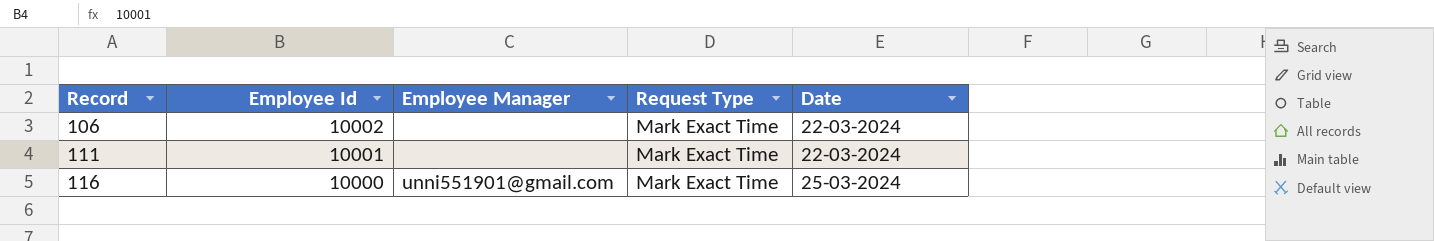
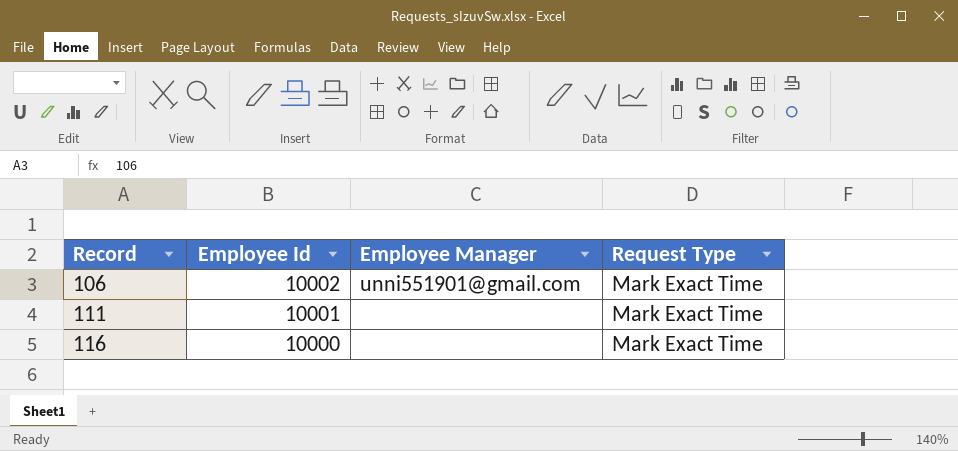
column Date | position: 5 -> none
106 | Employee Manager: none -> unni551901@gmail.com
116 | Employee Manager: unni551901@gmail.com -> none

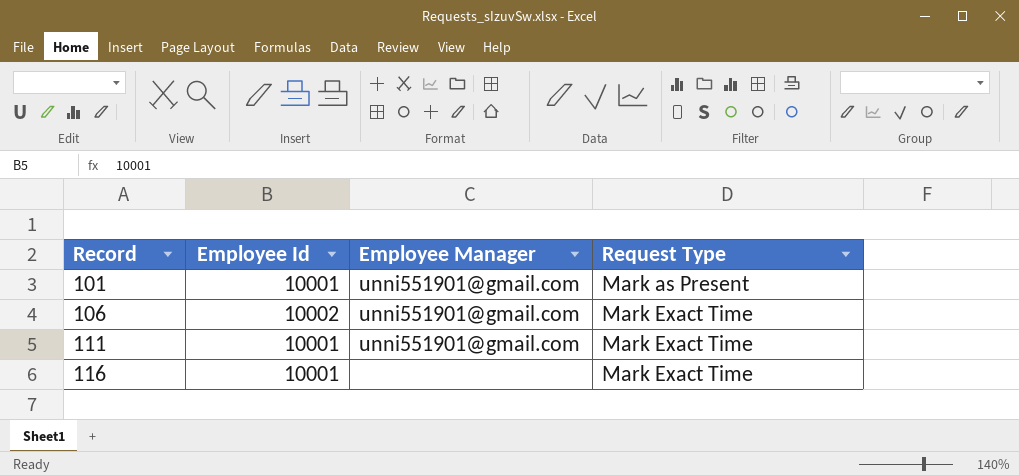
row 101: none -> 10001 | unni551901@gmail.com | Mark as Present
111 | Employee Manager: none -> unni551901@gmail.com
116 | Employee Id: 10000 -> 10001

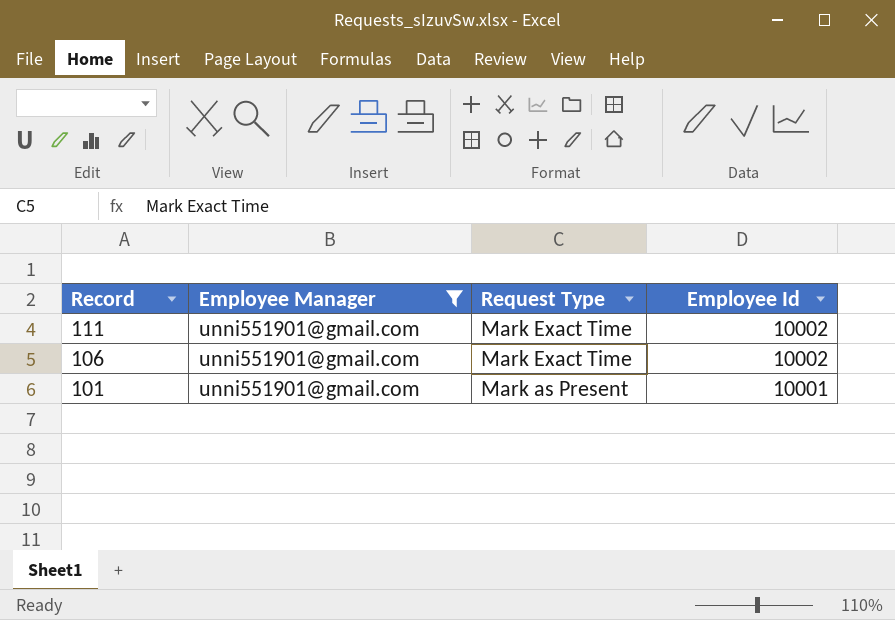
filter: none -> Employee Manager = unni551901@gmail.com
row order: Record ascending -> Record descending
column Employee Id | position: 2 -> 4
111 | Employee Id: 10001 -> 10002

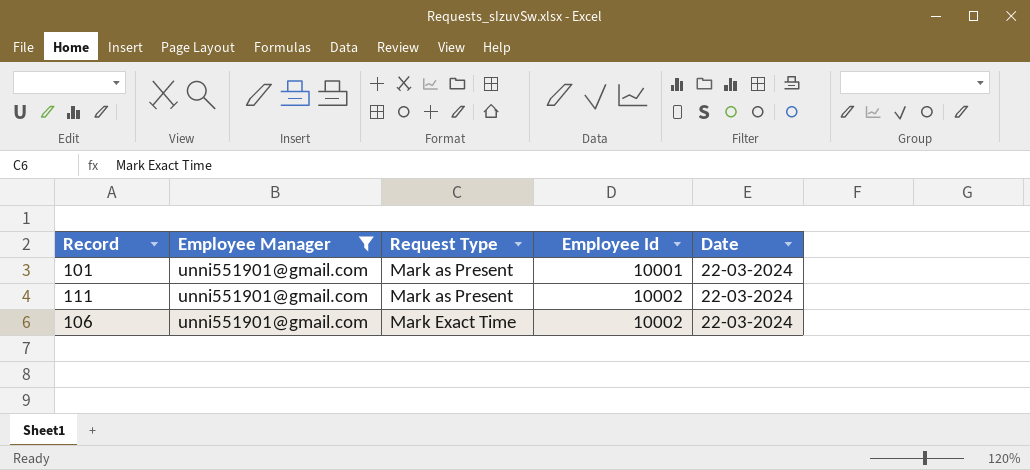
row order: Record descending -> Request Type ascending
column Date | position: none -> 5
111 | Request Type: Mark Exact Time -> Mark as Present

